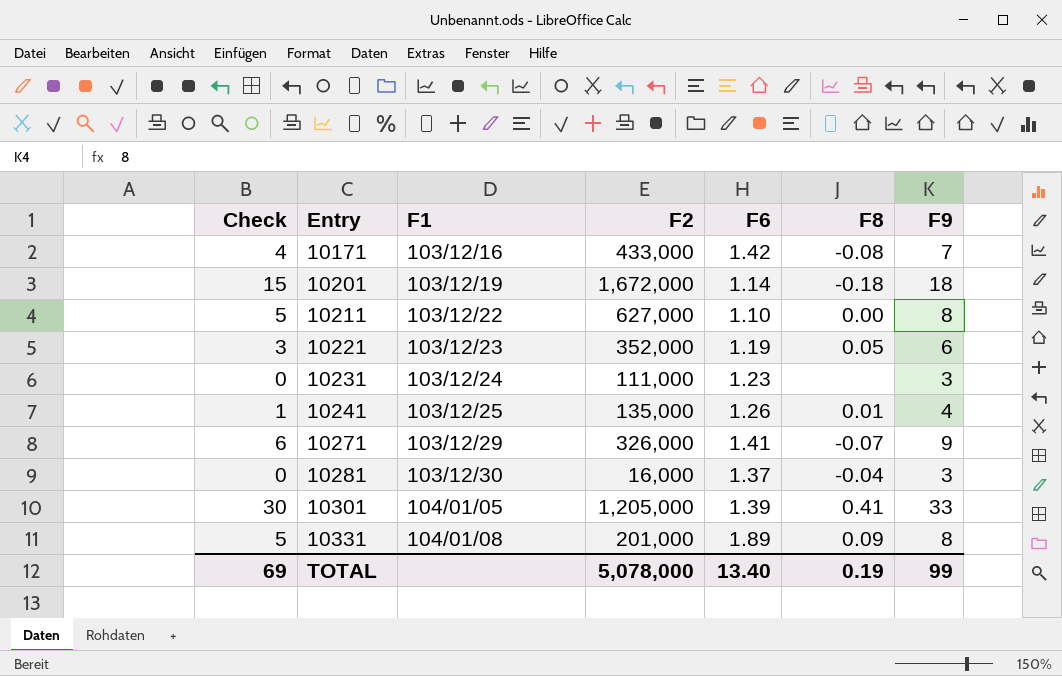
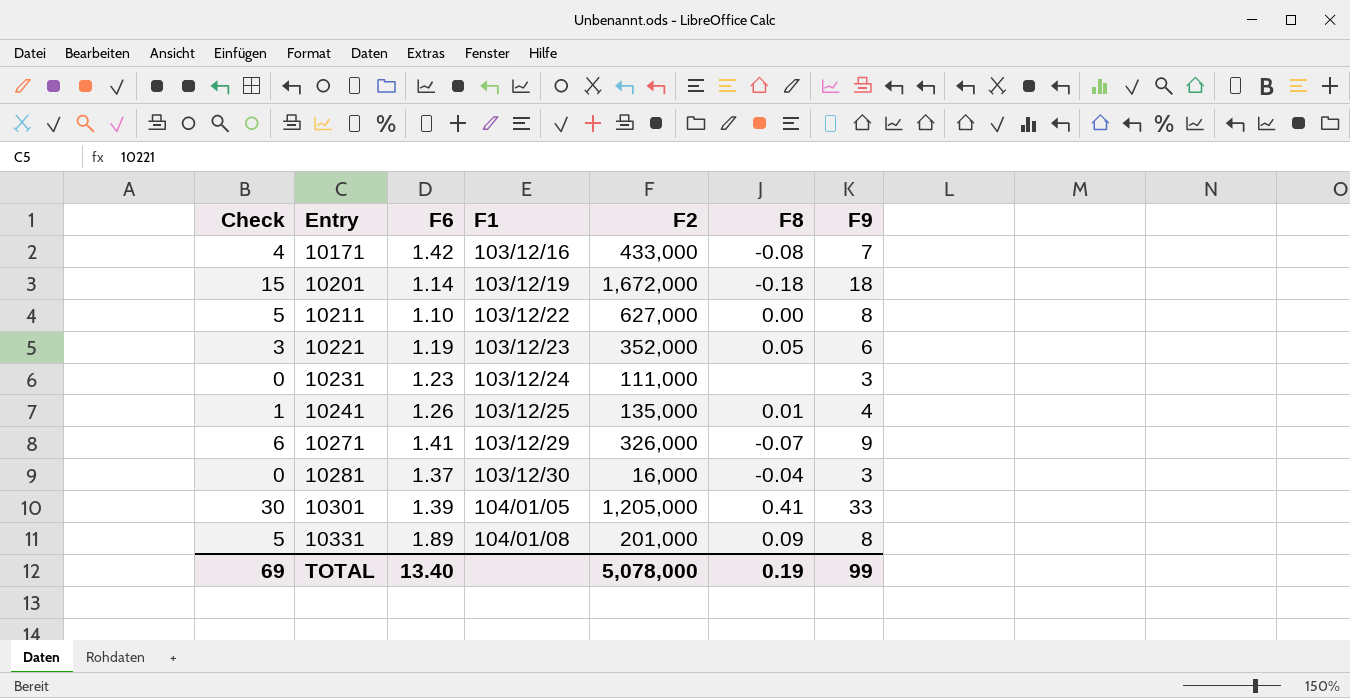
column F6 | position: 5 -> 3

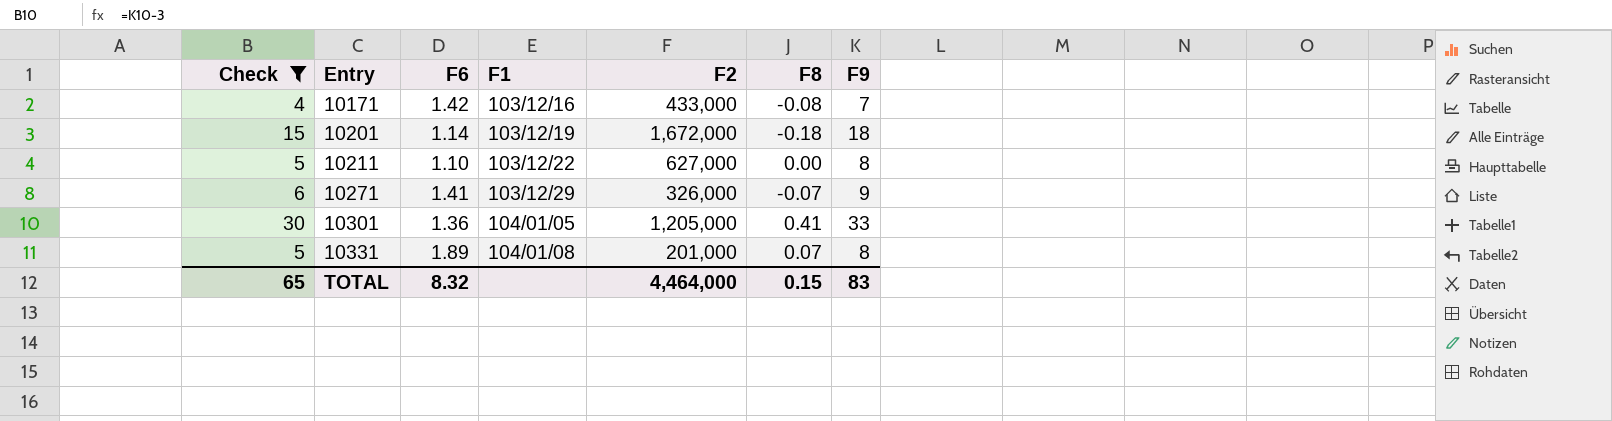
filter: none -> Check >= 4
10301 | F6: 1.39 -> 1.36
10331 | F8: 0.09 -> 0.07
TOTAL | Check: 69 -> 65
TOTAL | F6: 13.40 -> 8.32
TOTAL | F2: 5,078,000 -> 4,464,000
TOTAL | F8: 0.19 -> 0.15
TOTAL | F9: 99 -> 83

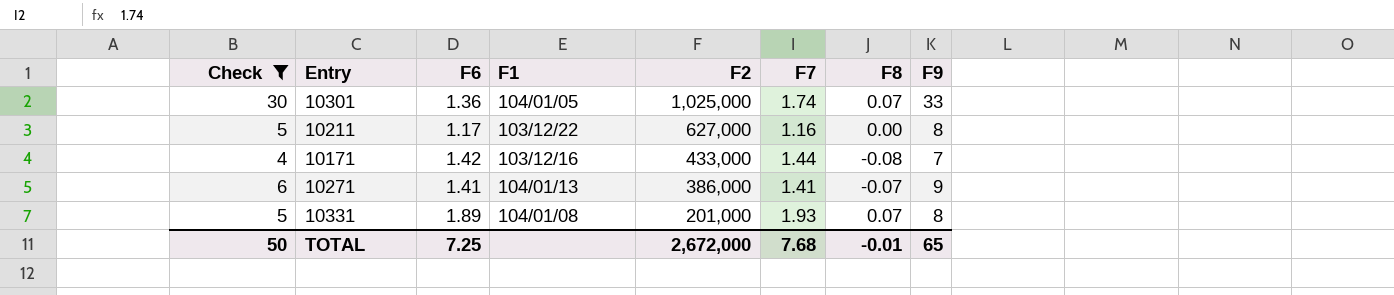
row order: Entry ascending -> F2 descending
column F7 | position: none -> 6
row 10201: 15 | 1.14 | 103/12/19 | 1,672,000 | -0.18 | 18 -> none
10301 | F2: 1,205,000 -> 1,025,000
10301 | F8: 0.41 -> 0.07
10211 | F6: 1.10 -> 1.17
10271 | F1: 103/12/29 -> 104/01/13
10271 | F2: 326,000 -> 386,000
TOTAL | Check: 65 -> 50
TOTAL | F6: 8.32 -> 7.25
TOTAL | F2: 4,464,000 -> 2,672,000
TOTAL | F8: 0.15 -> -0.01
TOTAL | F9: 83 -> 65

